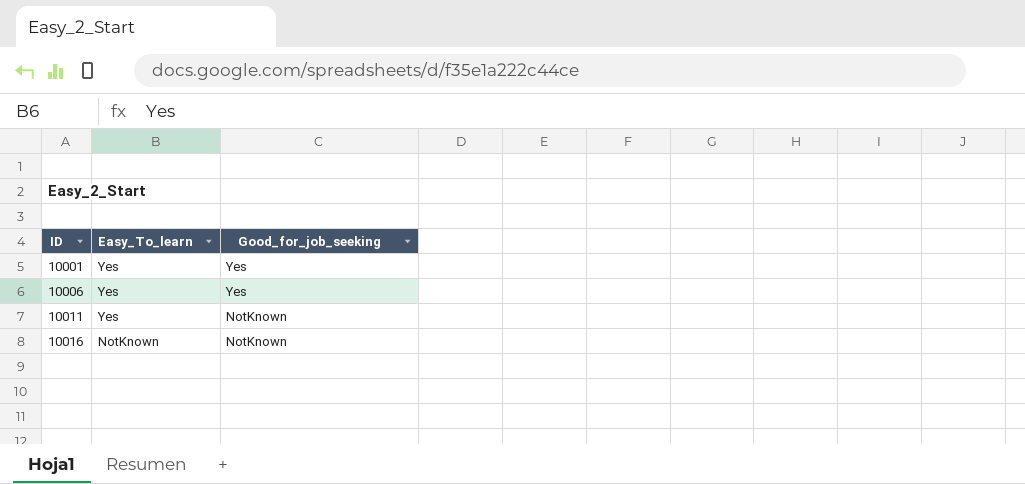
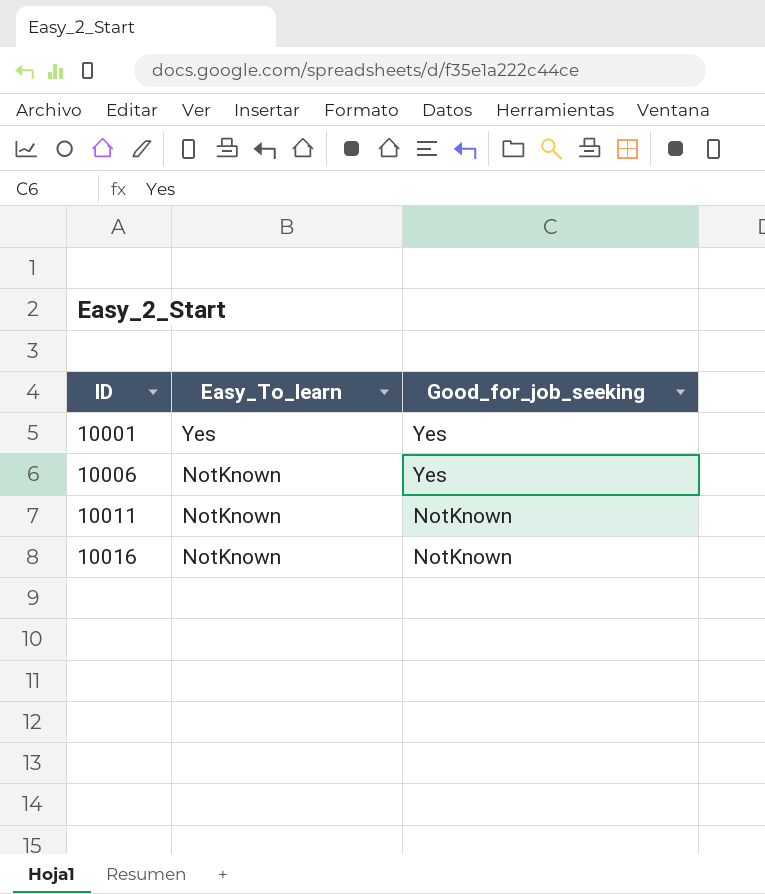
10006 | Easy_To_learn: Yes -> NotKnown
10011 | Easy_To_learn: Yes -> NotKnown

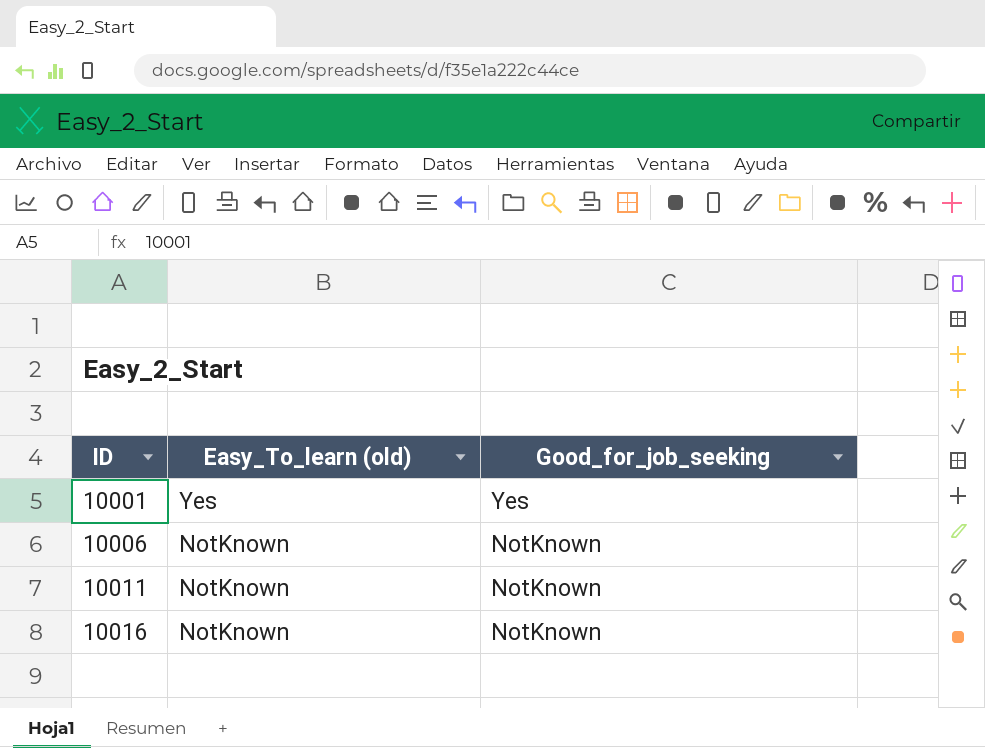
column name: Easy_To_learn -> Easy_To_learn (old)
10006 | Good_for_job_seeking: Yes -> NotKnown

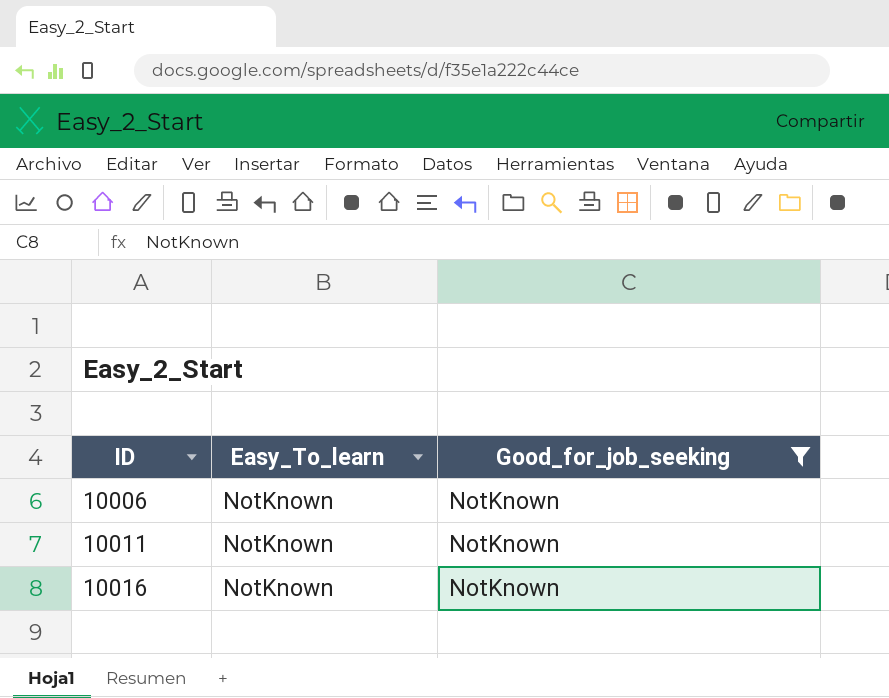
filter: none -> Good_for_job_seeking = NotKnown
column name: Easy_To_learn (old) -> Easy_To_learn

